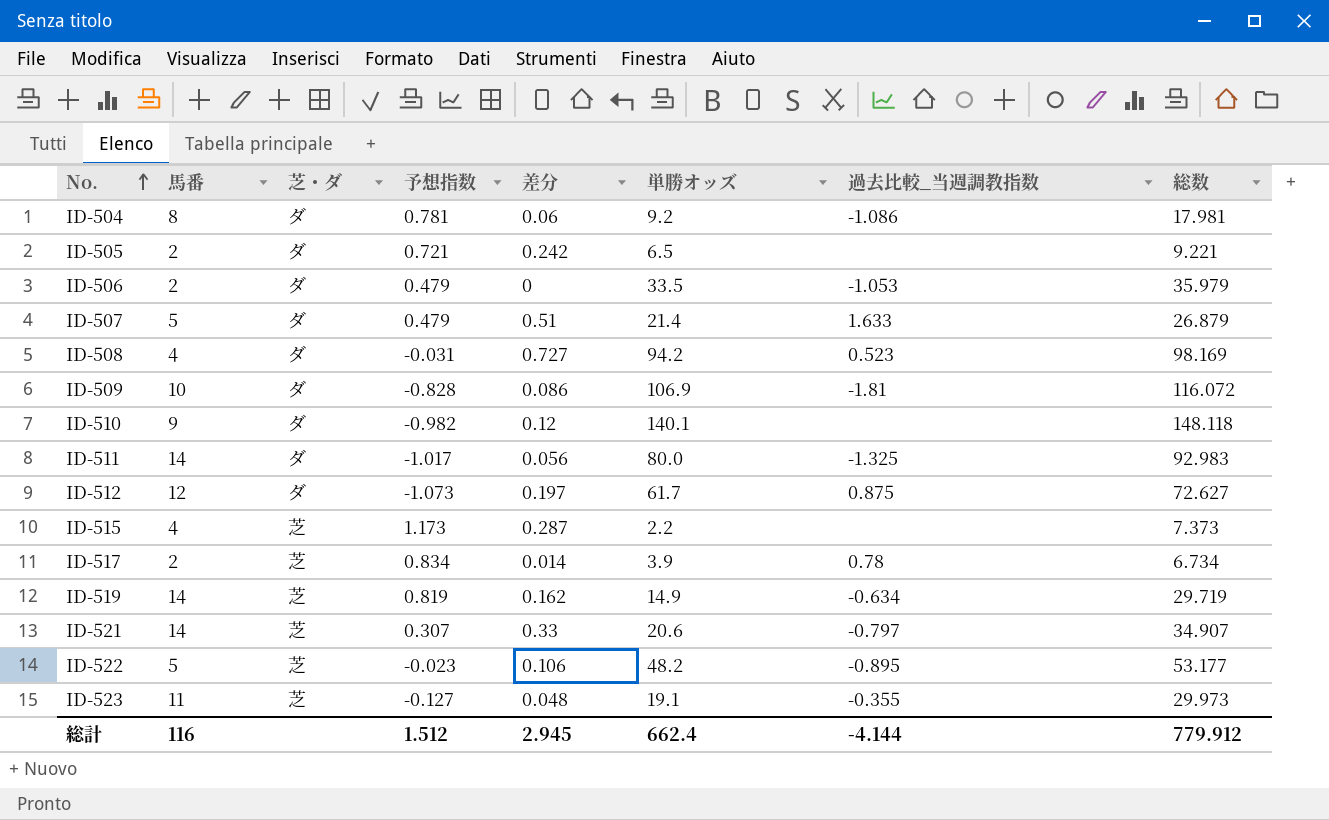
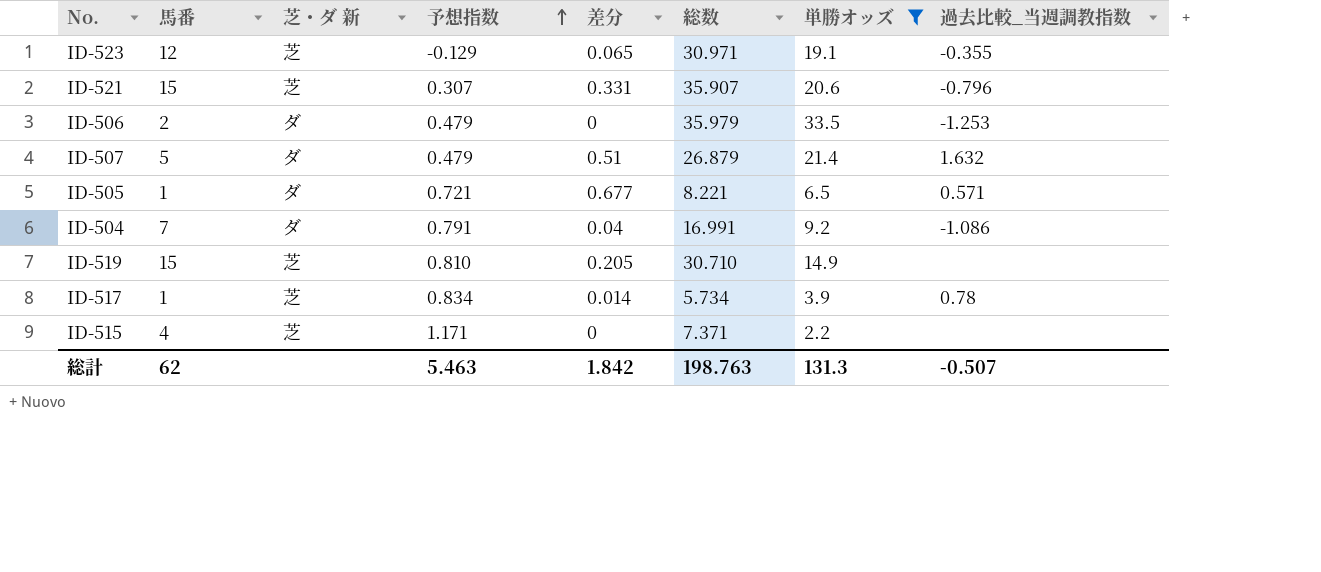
filter: none -> 単勝オッズ <= 33.5
row order: No. ascending -> 予想指数 ascending
column name: 芝・ダ -> 芝・ダ 新
column 総数 | position: 8 -> 6
ID-523 | 馬番: 11 -> 12
ID-523 | 予想指数: -0.127 -> -0.129
ID-523 | 差分: 0.048 -> 0.065
ID-523 | 総数: 29.973 -> 30.971
ID-521 | 馬番: 14 -> 15
ID-521 | 差分: 0.33 -> 0.331
ID-521 | 総数: 34.907 -> 35.907
ID-521 | 過去比較_当週調教指数: -0.797 -> -0.796
ID-506 | 過去比較_当週調教指数: -1.053 -> -1.253
ID-507 | 過去比較_当週調教指数: 1.633 -> 1.632
ID-505 | 馬番: 2 -> 1
ID-505 | 差分: 0.242 -> 0.677
ID-505 | 総数: 9.221 -> 8.221
ID-505 | 過去比較_当週調教指数: none -> 0.571
ID-504 | 馬番: 8 -> 7
ID-504 | 予想指数: 0.781 -> 0.791
ID-504 | 差分: 0.06 -> 0.04
ID-504 | 総数: 17.981 -> 16.991
ID-519 | 馬番: 14 -> 15
ID-519 | 予想指数: 0.819 -> 0.810
ID-519 | 差分: 0.162 -> 0.205
ID-519 | 総数: 29.719 -> 30.710
ID-519 | 過去比較_当週調教指数: -0.634 -> none
ID-517 | 馬番: 2 -> 1
ID-517 | 総数: 6.734 -> 5.734
ID-515 | 予想指数: 1.173 -> 1.171
ID-515 | 差分: 0.287 -> 0
ID-515 | 総数: 7.373 -> 7.371
総計 | 馬番: 116 -> 62
総計 | 予想指数: 1.512 -> 5.463
総計 | 差分: 2.945 -> 1.842
総計 | 総数: 779.912 -> 198.763
総計 | 単勝オッズ: 662.4 -> 131.3
総計 | 過去比較_当週調教指数: -4.144 -> -0.507

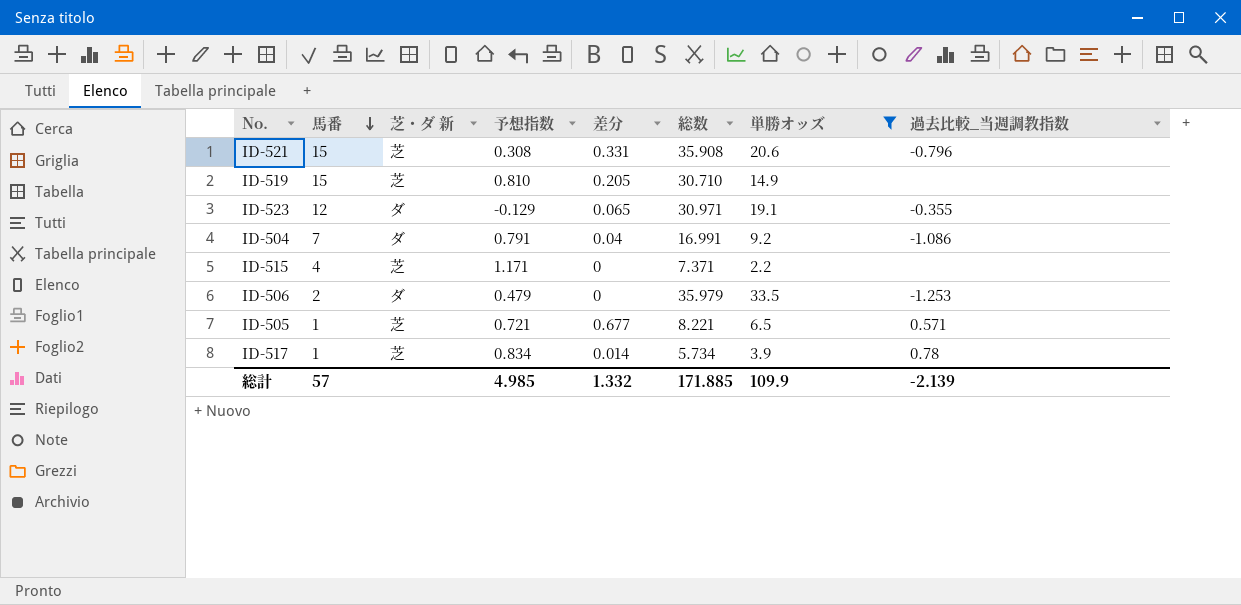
row order: 予想指数 ascending -> 馬番 descending
row ID-507: 5 | ダ | 0.479 | 0.51 | 26.879 | 21.4 | 1.632 -> none
ID-521 | 予想指数: 0.307 -> 0.308
ID-521 | 総数: 35.907 -> 35.908
ID-523 | 芝・ダ 新: 芝 -> ダ
ID-505 | 芝・ダ 新: ダ -> 芝
総計 | 馬番: 62 -> 57
総計 | 予想指数: 5.463 -> 4.985
総計 | 差分: 1.842 -> 1.332
総計 | 総数: 198.763 -> 171.885
総計 | 単勝オッズ: 131.3 -> 109.9
総計 | 過去比較_当週調教指数: -0.507 -> -2.139

